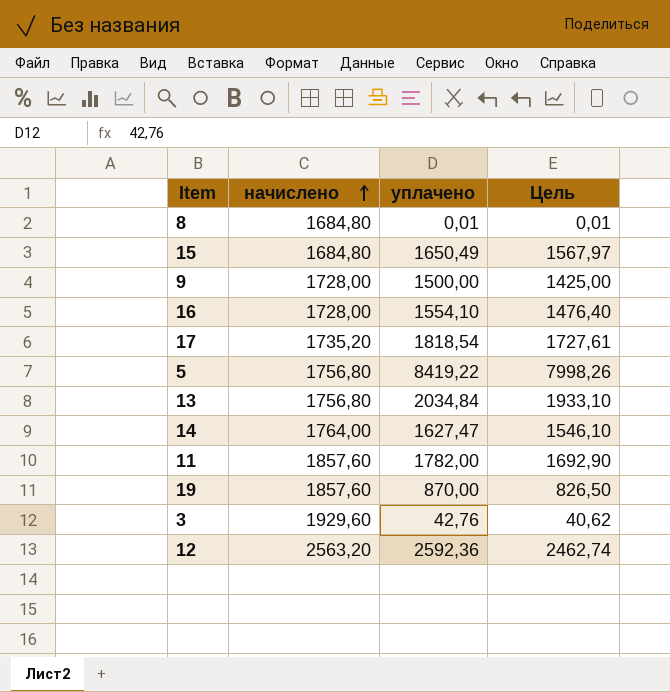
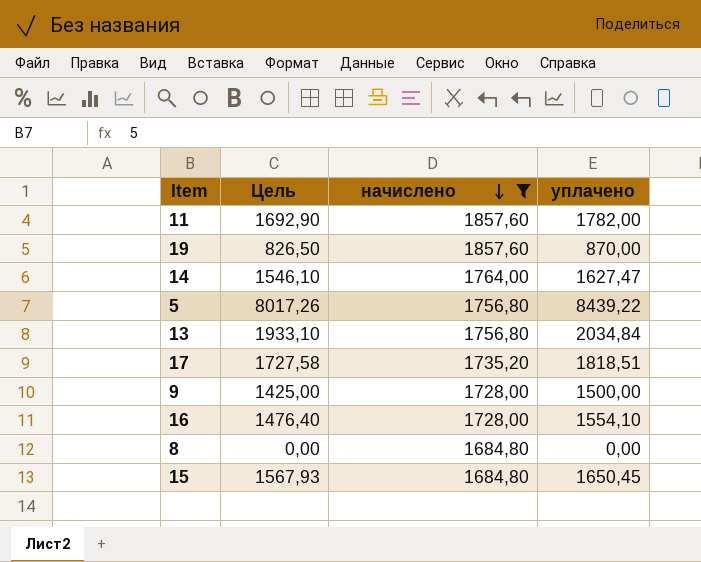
filter: none -> начислено <= 1857,60
row order: начислено ascending -> начислено descending
column Цель | position: 4 -> 2
5 | Цель: 7998,26 -> 8017,26
5 | уплачено: 8419,22 -> 8439,22
17 | Цель: 1727,61 -> 1727,58
17 | уплачено: 1818,54 -> 1818,51
8 | Цель: 0,01 -> 0,00
8 | уплачено: 0,01 -> 0,00
15 | Цель: 1567,97 -> 1567,93
15 | уплачено: 1650,49 -> 1650,45

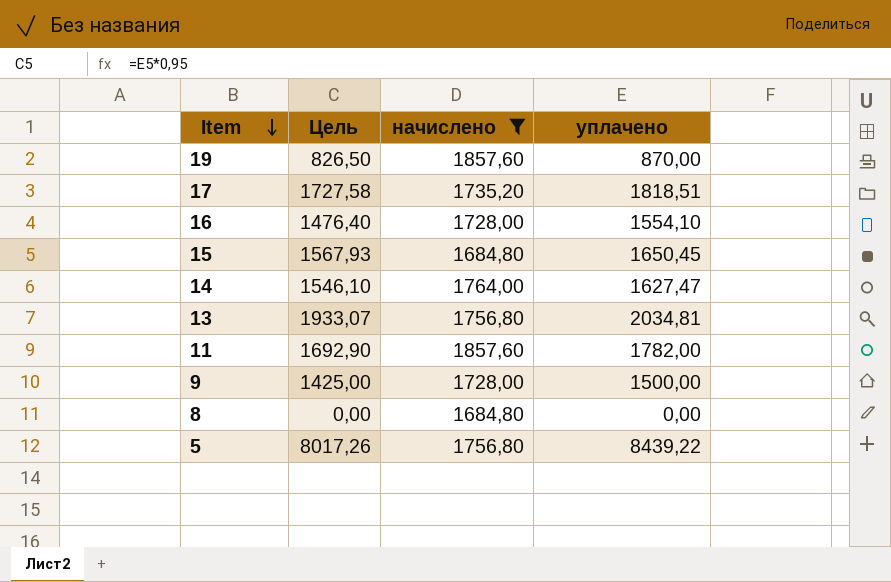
row order: начислено descending -> Item descending
13 | Цель: 1933,10 -> 1933,07
13 | уплачено: 2034,84 -> 2034,81

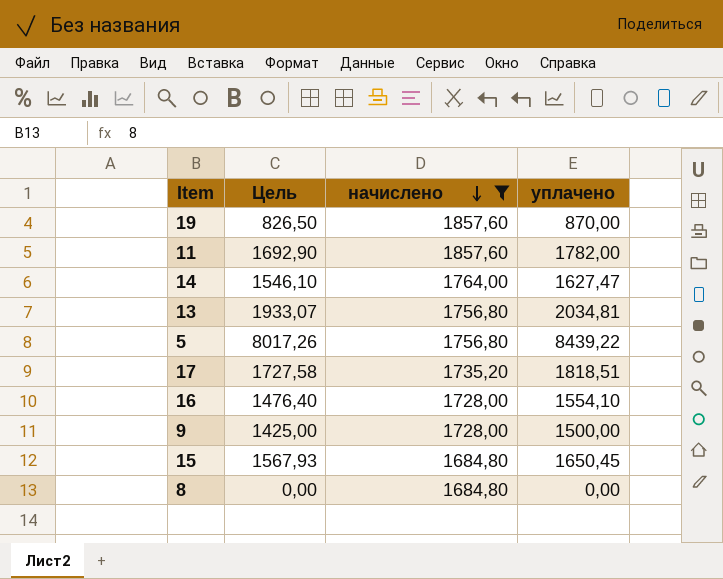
row order: Item descending -> начислено descending

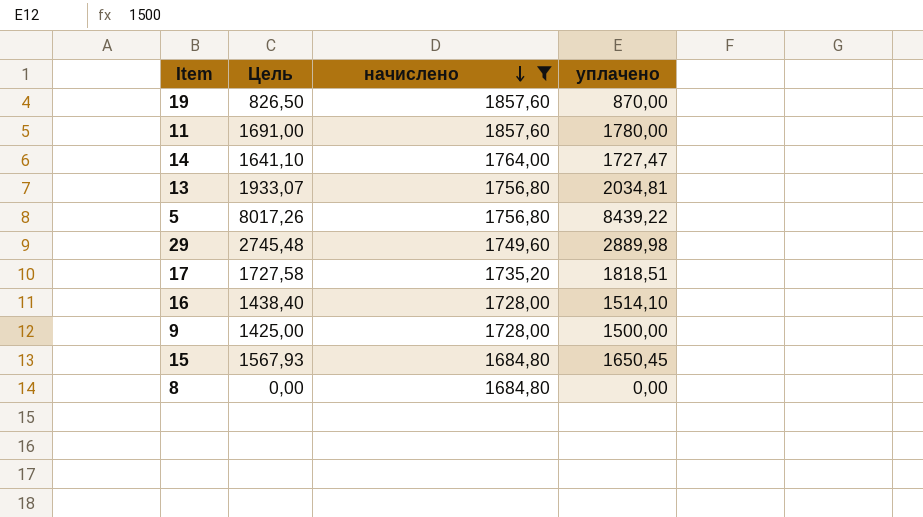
11 | Цель: 1692,90 -> 1691,00
11 | уплачено: 1782,00 -> 1780,00
14 | Цель: 1546,10 -> 1641,10
14 | уплачено: 1627,47 -> 1727,47
row 29: none -> 2745,48 | 1749,60 | 2889,98
16 | Цель: 1476,40 -> 1438,40
16 | уплачено: 1554,10 -> 1514,10

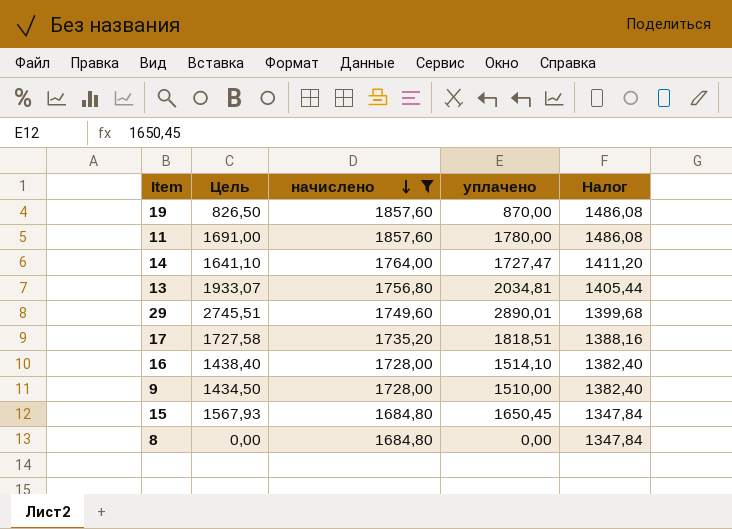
column Налог | formula: none -> [начислено] * 0,8
row 5: 8017,26 | 1756,80 | 8439,22 -> none
29 | Цель: 2745,48 -> 2745,51
29 | уплачено: 2889,98 -> 2890,01
9 | Цель: 1425,00 -> 1434,50
9 | уплачено: 1500,00 -> 1510,00

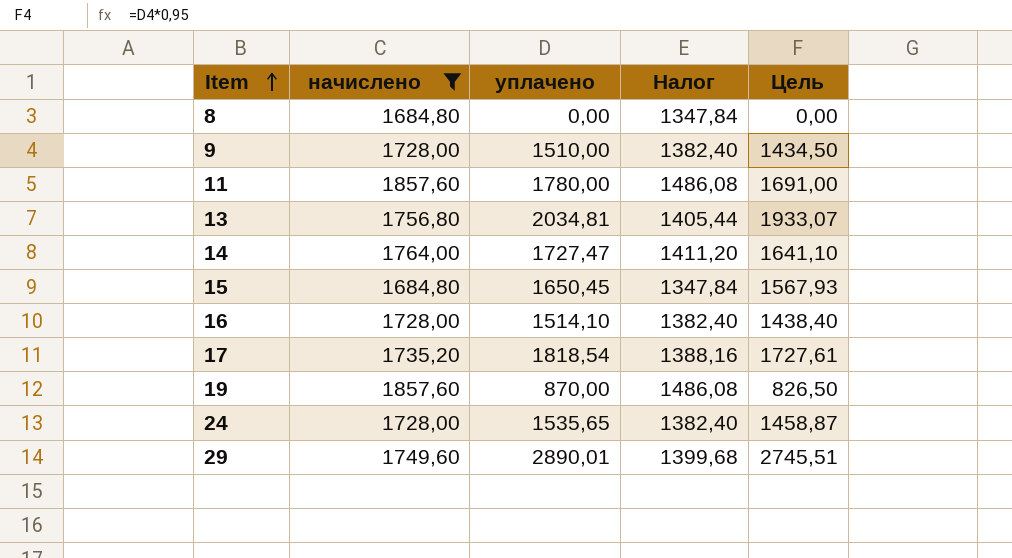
row order: начислено descending -> Item ascending
column Цель | position: 2 -> 5
17 | уплачено: 1818,51 -> 1818,54
17 | Цель: 1727,58 -> 1727,61
row 24: none -> 1728,00 | 1535,65 | 1382,40 | 1458,87

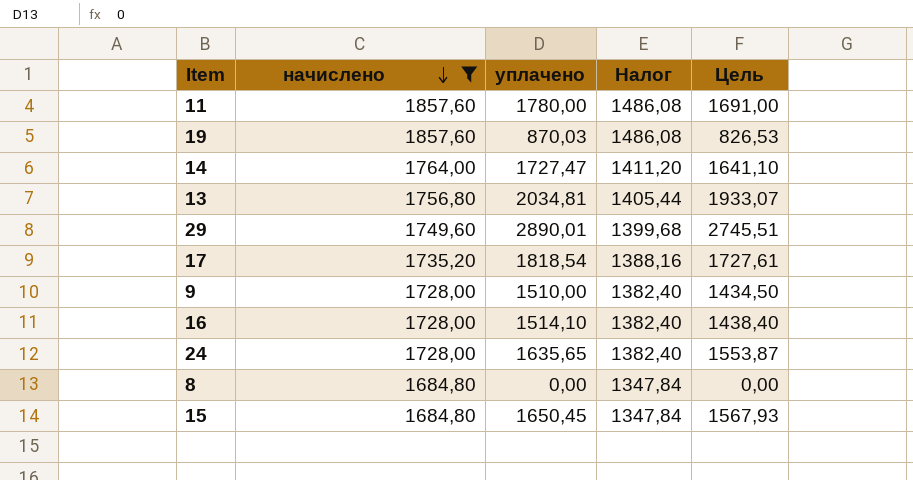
row order: Item ascending -> начислено descending
19 | уплачено: 870,00 -> 870,03
19 | Цель: 826,50 -> 826,53
24 | уплачено: 1535,65 -> 1635,65
24 | Цель: 1458,87 -> 1553,87

